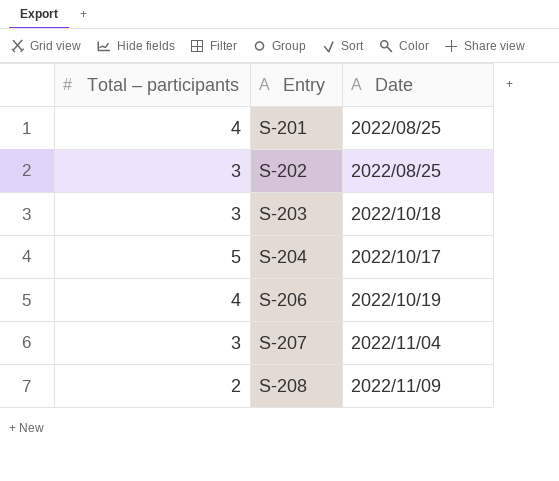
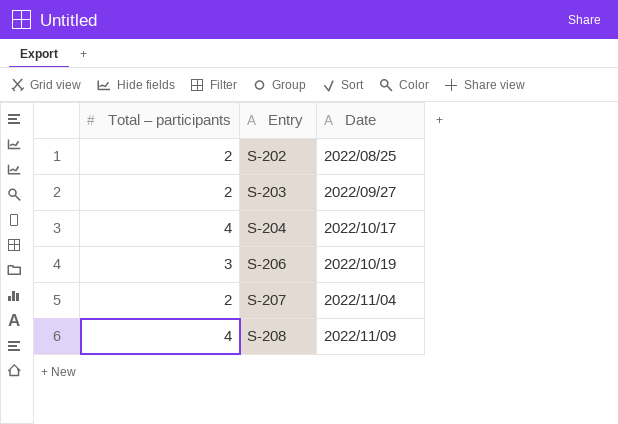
row S-201: 4 | 2022/08/25 -> none
S-202 | Total – participants: 3 -> 2
S-203 | Total – participants: 3 -> 2
S-203 | Date: 2022/10/18 -> 2022/09/27
S-204 | Total – participants: 5 -> 4
S-206 | Total – participants: 4 -> 3
S-207 | Total – participants: 3 -> 2
S-208 | Total – participants: 2 -> 4

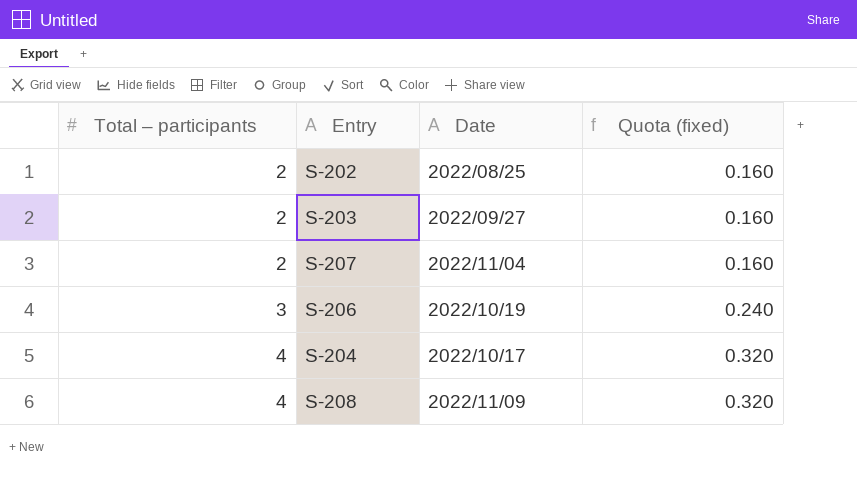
row order: Entry ascending -> Total – participants ascending
column Quota (fixed) | formula: none -> [Total – participants] * 0.08

